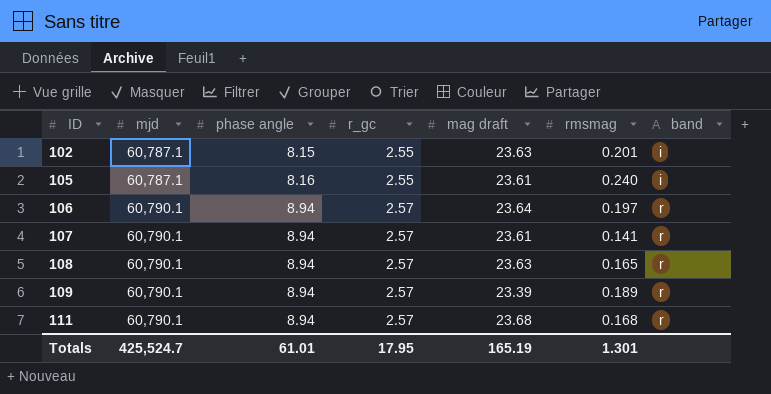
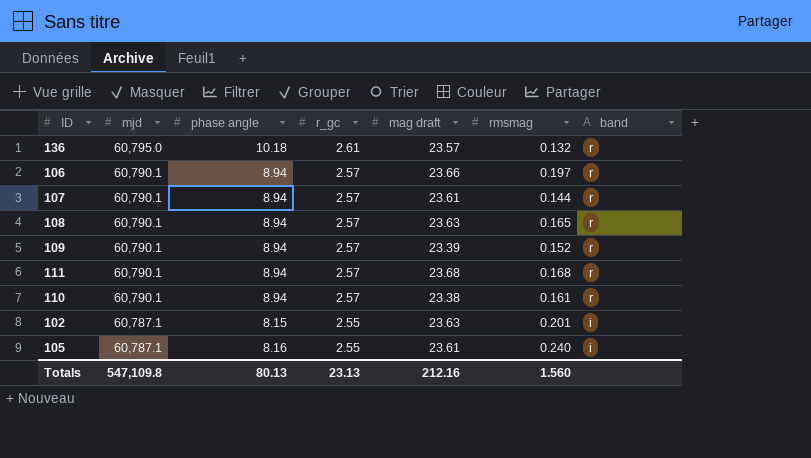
row order: ID ascending -> mjd descending
row 136: none -> 60,795.0 | 10.18 | 2.61 | 23.57 | 0.132 | r
106 | mag draft: 23.64 -> 23.66
107 | rmsmag: 0.141 -> 0.144
109 | rmsmag: 0.189 -> 0.152
row 110: none -> 60,790.1 | 8.94 | 2.57 | 23.38 | 0.161 | r
Totals | mjd: 425,524.7 -> 547,109.8
Totals | phase angle: 61.01 -> 80.13
Totals | r_gc: 17.95 -> 23.13
Totals | mag draft: 165.19 -> 212.16
Totals | rmsmag: 1.301 -> 1.560

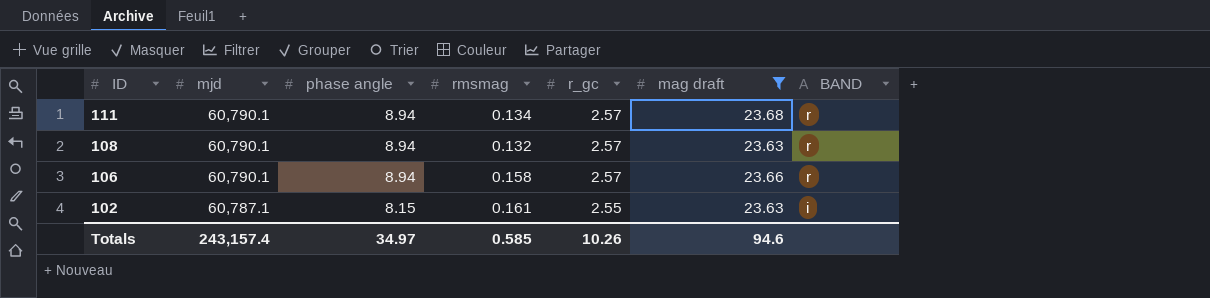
filter: none -> mag draft >= 23.63
row order: mjd descending -> ID descending
column rmsmag | position: 6 -> 4
column name: band -> BAND
111 | rmsmag: 0.168 -> 0.134
108 | rmsmag: 0.165 -> 0.132
106 | rmsmag: 0.197 -> 0.158
102 | rmsmag: 0.201 -> 0.161
Totals | mjd: 547,109.8 -> 243,157.4
Totals | phase angle: 80.13 -> 34.97
Totals | rmsmag: 1.560 -> 0.585
Totals | r_gc: 23.13 -> 10.26
Totals | mag draft: 212.16 -> 94.6

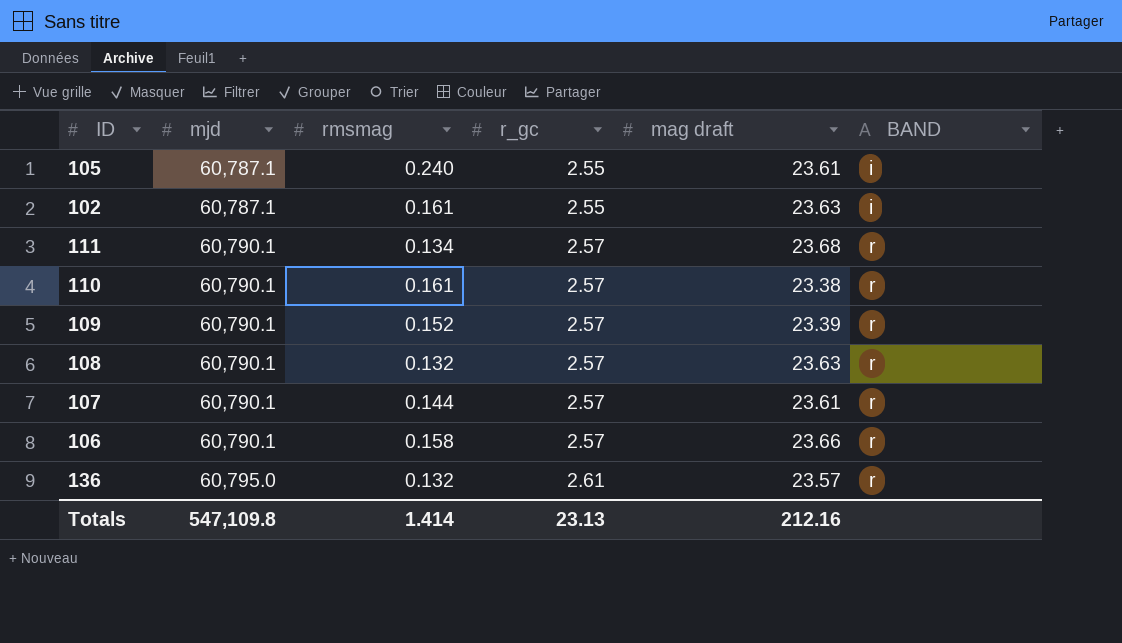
filter: mag draft >= 23.63 -> none
row order: ID descending -> mjd ascending
column phase angle | position: 3 -> none
Totals | mjd: 243,157.4 -> 547,109.8
Totals | rmsmag: 0.585 -> 1.414
Totals | r_gc: 10.26 -> 23.13
Totals | mag draft: 94.6 -> 212.16

